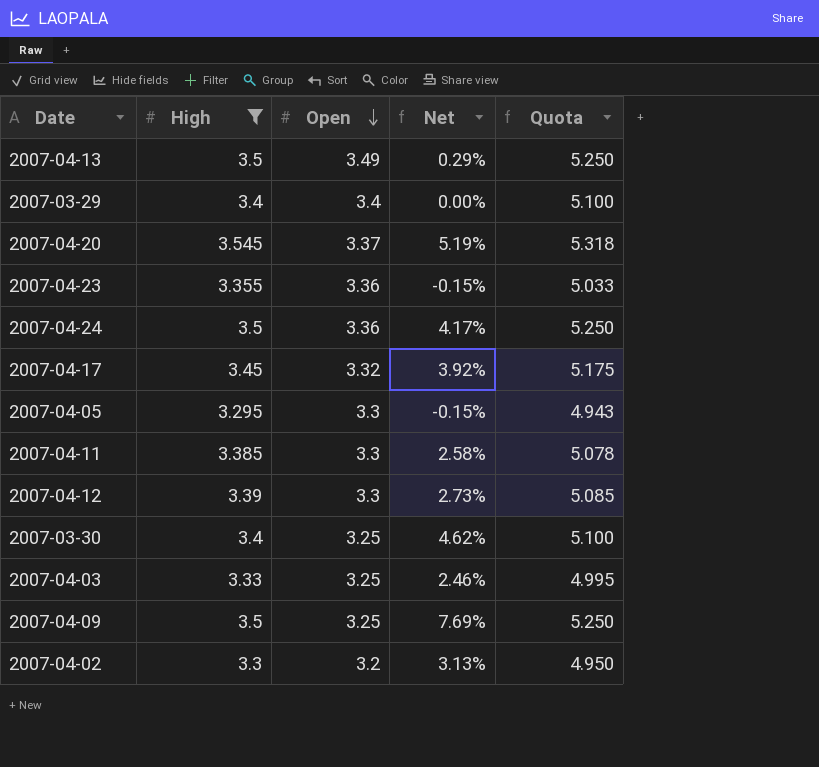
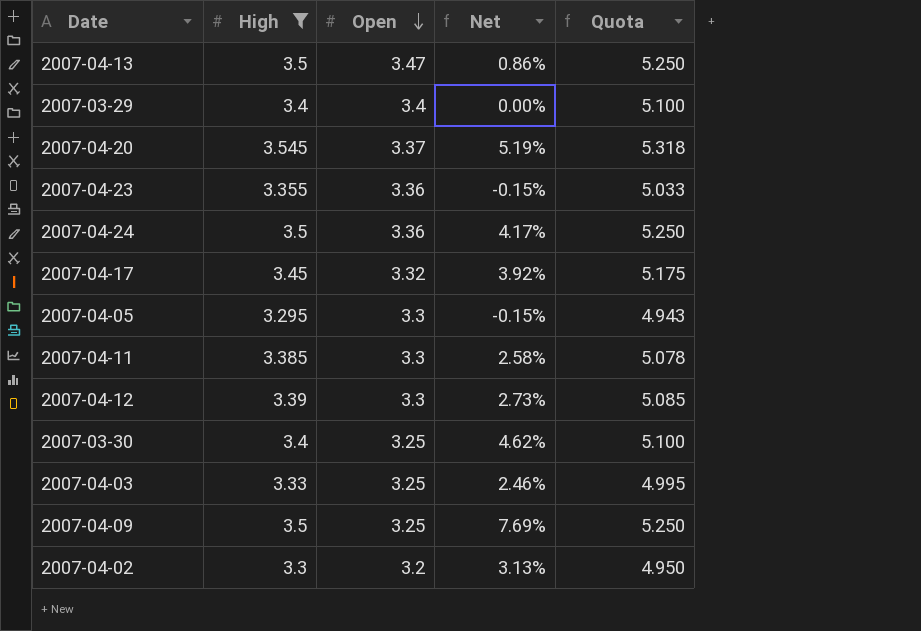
2007-04-13 | Open: 3.49 -> 3.47
2007-04-13 | Net: 0.29% -> 0.86%

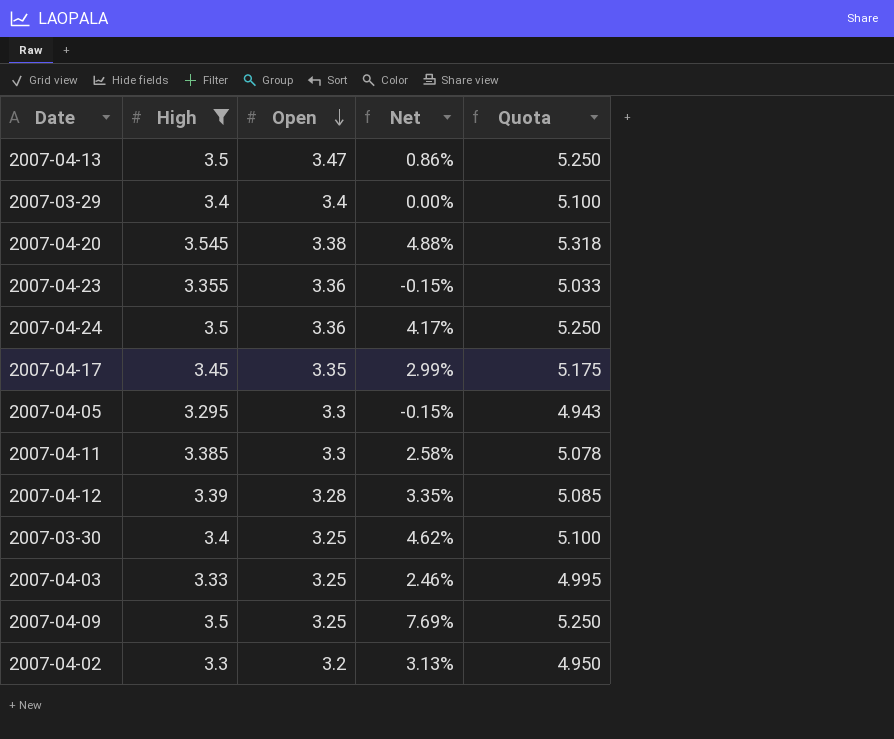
2007-04-20 | Open: 3.37 -> 3.38
2007-04-20 | Net: 5.19% -> 4.88%
2007-04-17 | Open: 3.32 -> 3.35
2007-04-17 | Net: 3.92% -> 2.99%
2007-04-12 | Open: 3.3 -> 3.28
2007-04-12 | Net: 2.73% -> 3.35%

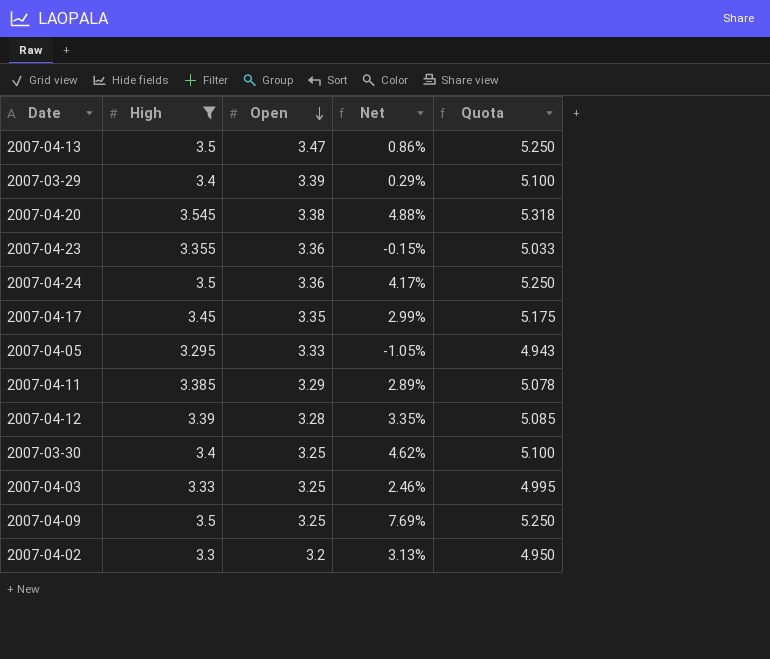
2007-03-29 | Open: 3.4 -> 3.39
2007-03-29 | Net: 0.00% -> 0.29%
2007-04-05 | Open: 3.3 -> 3.33
2007-04-05 | Net: -0.15% -> -1.05%
2007-04-11 | Open: 3.3 -> 3.29
2007-04-11 | Net: 2.58% -> 2.89%

